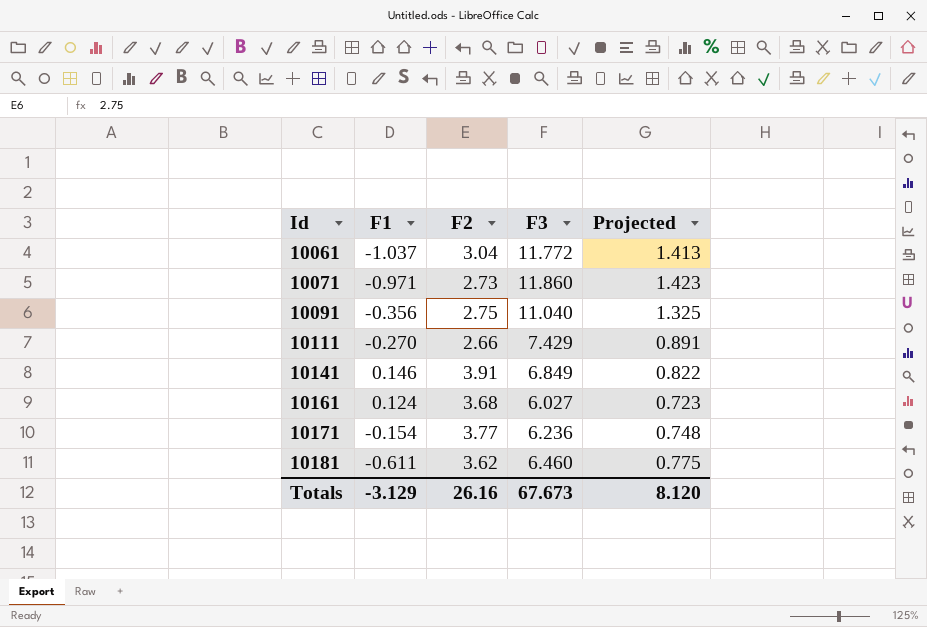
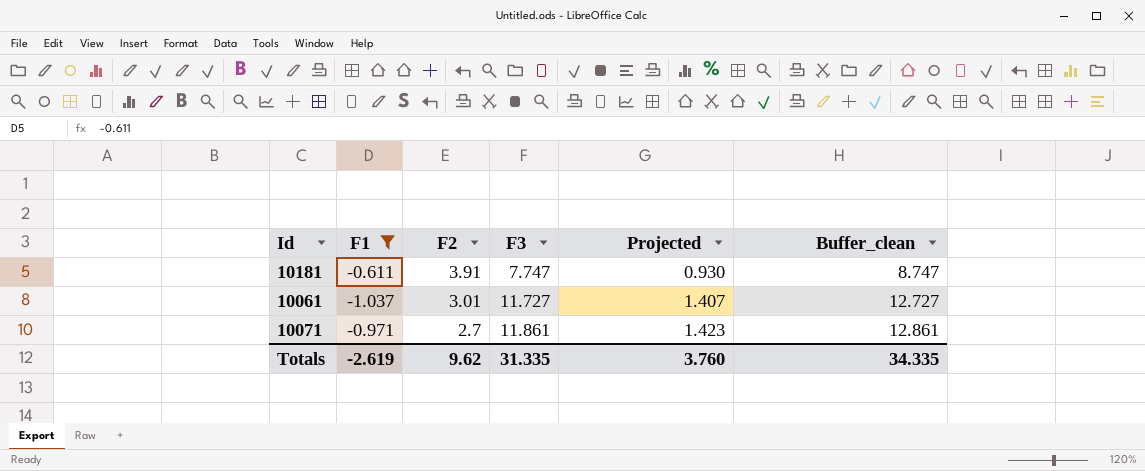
filter: none -> F1 <= -0.611
row order: Id ascending -> F2 descending
column Buffer_clean | formula: none -> [F3] + 1
10181 | F2: 3.62 -> 3.91
10181 | F3: 6.460 -> 7.747
10181 | Projected: 0.775 -> 0.930
10061 | F2: 3.04 -> 3.01
10061 | F3: 11.772 -> 11.727
10061 | Projected: 1.413 -> 1.407
10071 | F2: 2.73 -> 2.7
10071 | F3: 11.860 -> 11.861
Totals | F1: -3.129 -> -2.619
Totals | F2: 26.16 -> 9.62
Totals | F3: 67.673 -> 31.335
Totals | Projected: 8.120 -> 3.760

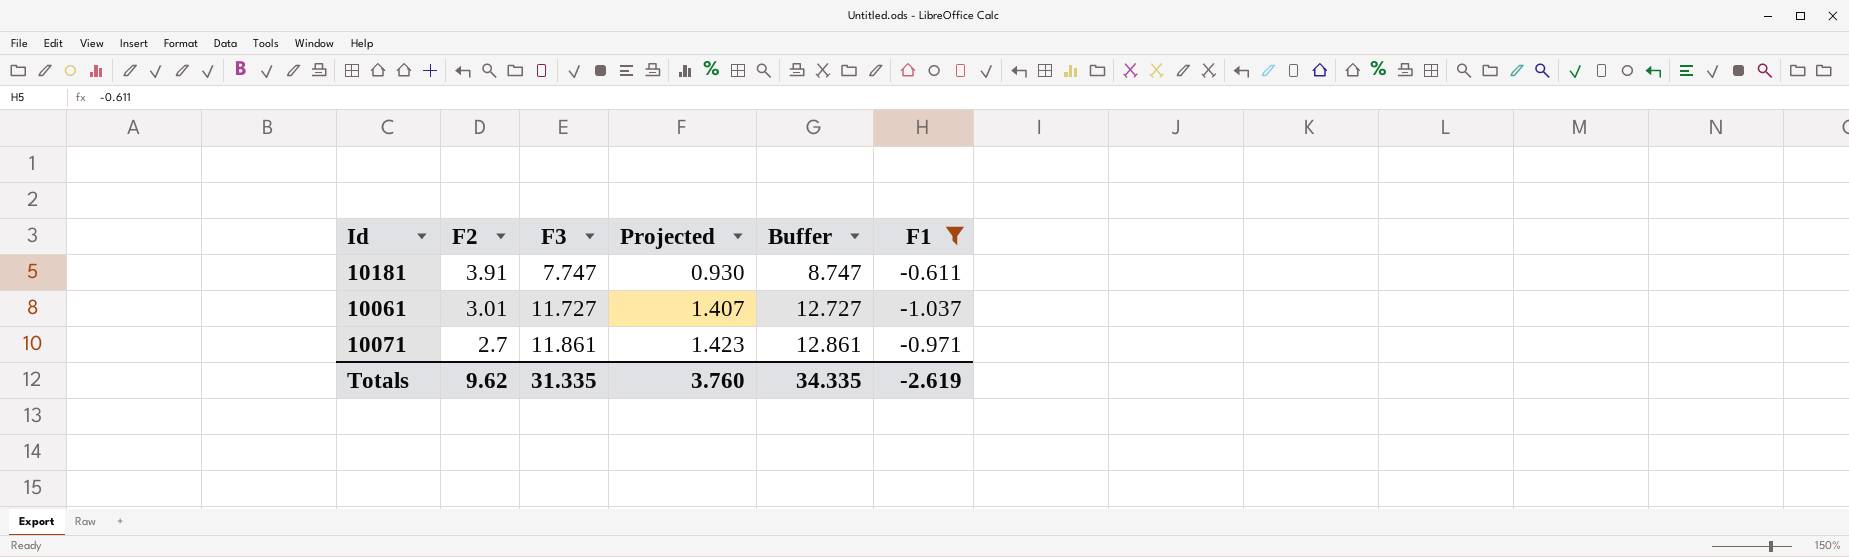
column name: Buffer_clean -> Buffer
column F1 | position: 2 -> 6

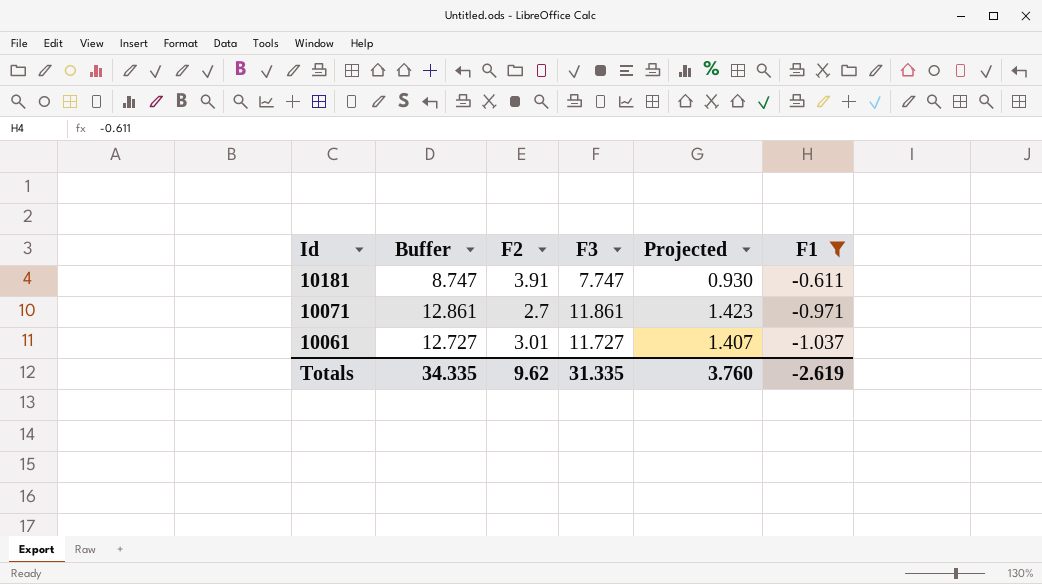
row order: F2 descending -> Id descending
column Buffer | position: 5 -> 2

